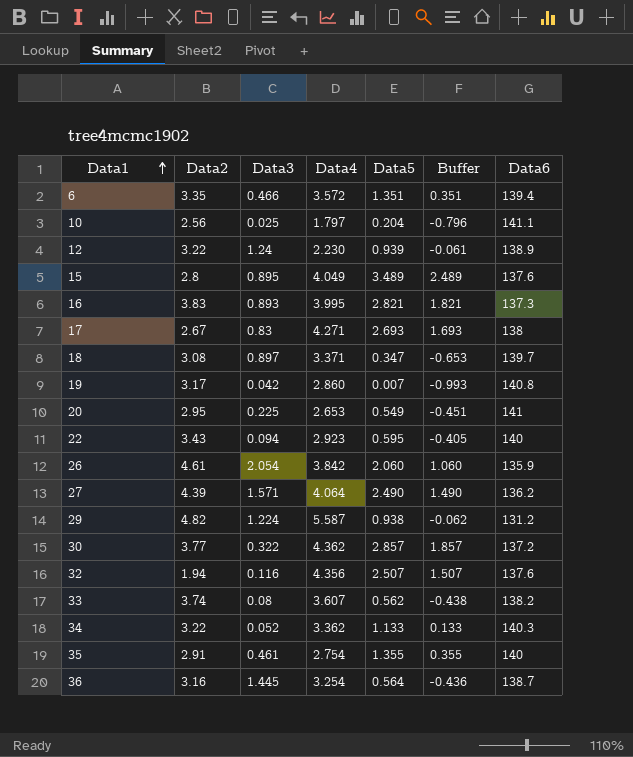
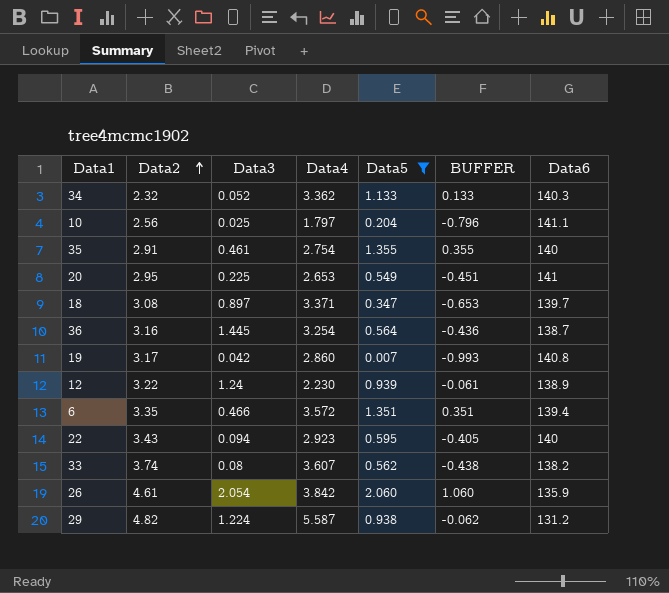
filter: none -> Data5 <= 2.060
row order: Data1 ascending -> Data2 ascending
column name: Buffer -> BUFFER
34 | Data2: 3.22 -> 2.32

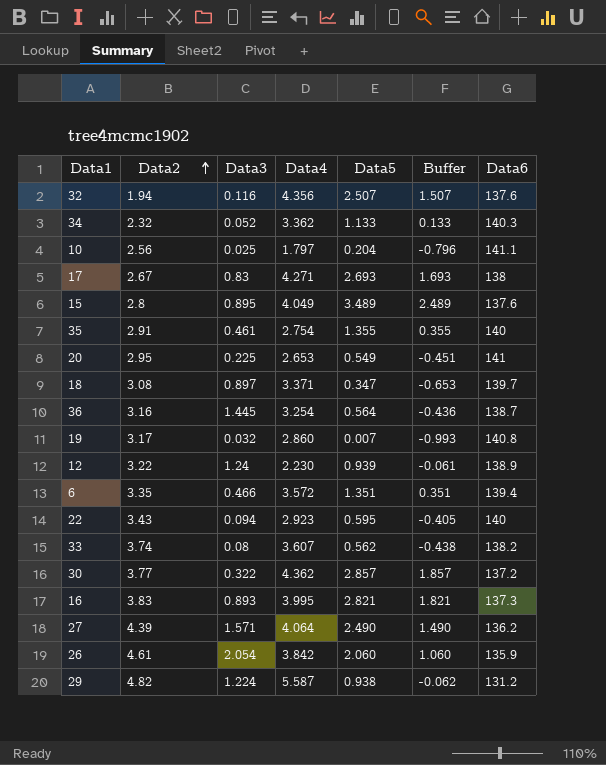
filter: Data5 <= 2.060 -> none
column name: BUFFER -> Buffer
19 | Data3: 0.042 -> 0.032

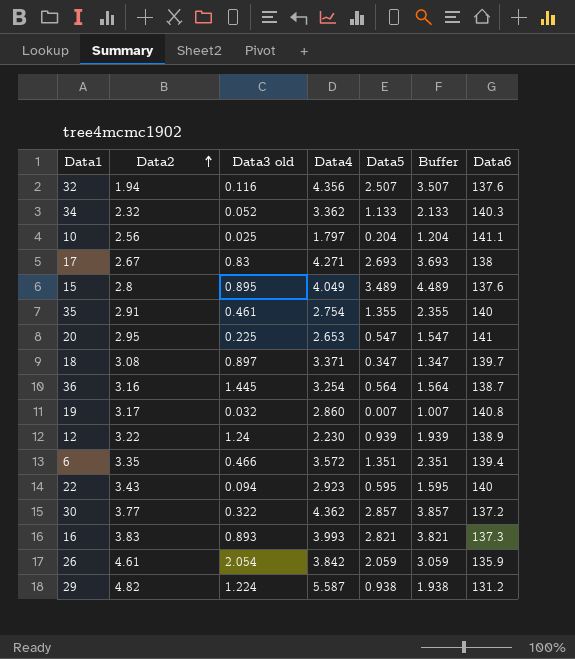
column name: Data3 -> Data3 old
column Buffer | formula: [Data5] - 1 -> [Data5] + 1
row 33: 3.74 | 0.08 | 3.607 | 0.562 | -0.438 | 138.2 -> none
row 27: 4.39 | 1.571 | 4.064 | 2.490 | 1.490 | 136.2 -> none
20 | Data5: 0.549 -> 0.547
16 | Data4: 3.995 -> 3.993
26 | Data5: 2.060 -> 2.059

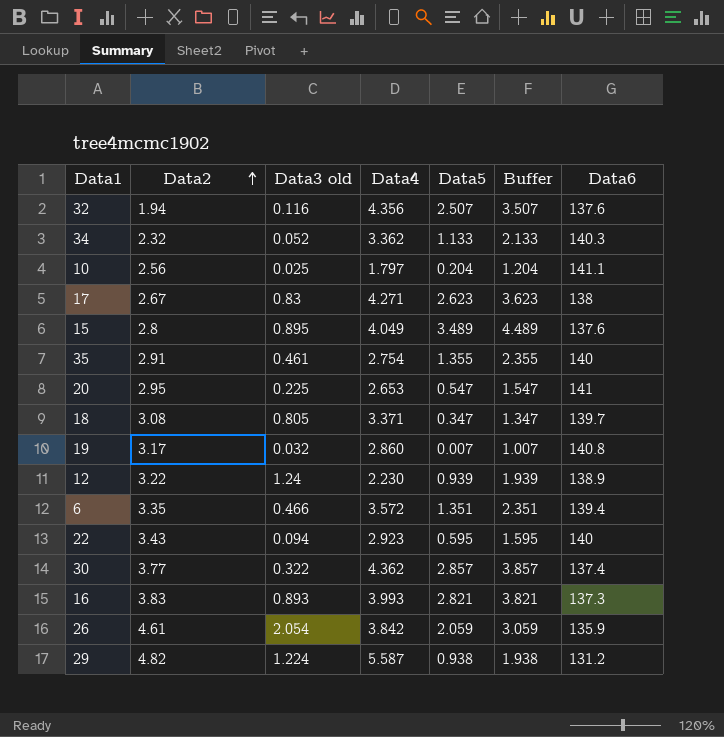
row 36: 3.16 | 1.445 | 3.254 | 0.564 | 1.564 | 138.7 -> none
17 | Data5: 2.693 -> 2.623
17 | Buffer: 3.693 -> 3.623
18 | Data3 old: 0.897 -> 0.805
30 | Data6: 137.2 -> 137.4

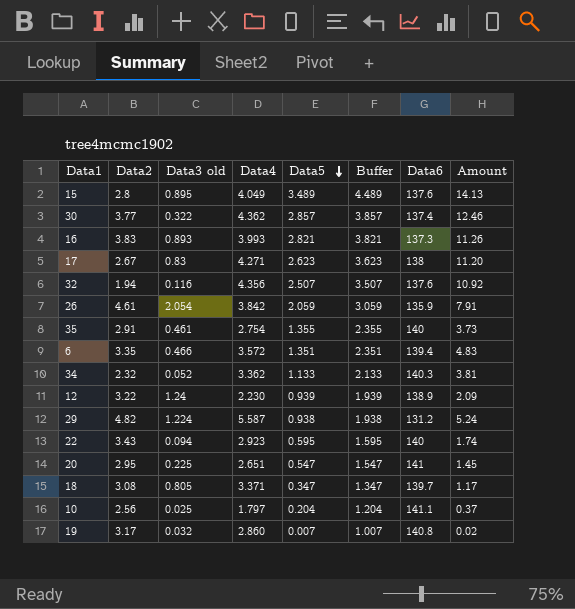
row order: Data2 ascending -> Data5 descending
column Amount | formula: none -> [Data4] * [Data5]
20 | Data4: 2.653 -> 2.651

